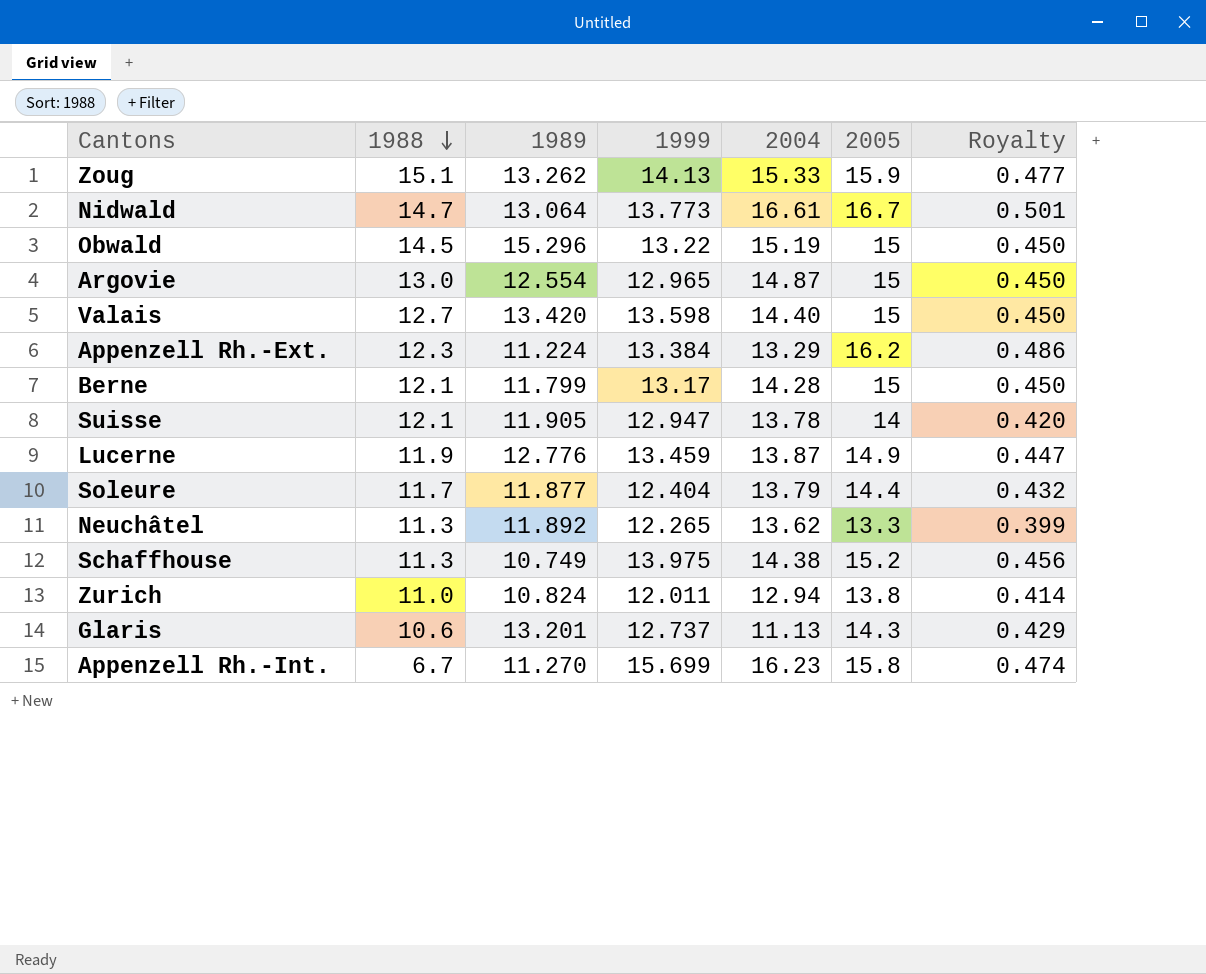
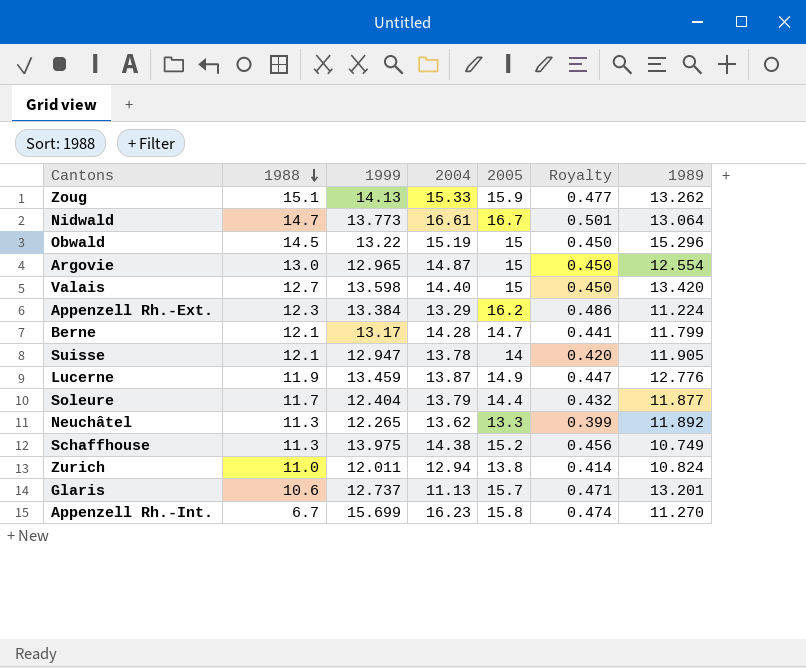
column 1989 | position: 3 -> 7
Berne | 2005: 15 -> 14.7
Berne | Royalty: 0.450 -> 0.441
Glaris | 2005: 14.3 -> 15.7
Glaris | Royalty: 0.429 -> 0.471

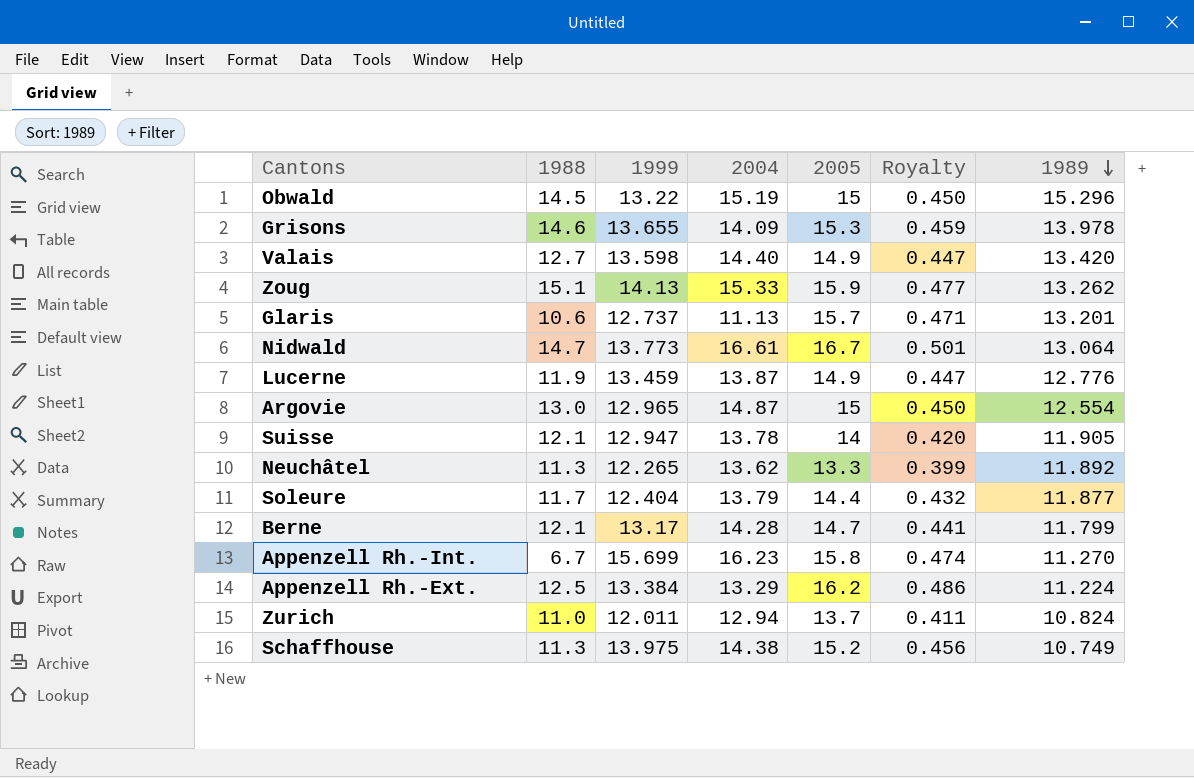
row order: 1988 descending -> 1989 descending
row Grisons: none -> 14.6 | 13.655 | 14.09 | 15.3 | 0.459 | 13.978
Valais | 2005: 15 -> 14.9
Valais | Royalty: 0.450 -> 0.447
Appenzell Rh.-Ext. | 1988: 12.3 -> 12.5
Zurich | 2005: 13.8 -> 13.7
Zurich | Royalty: 0.414 -> 0.411

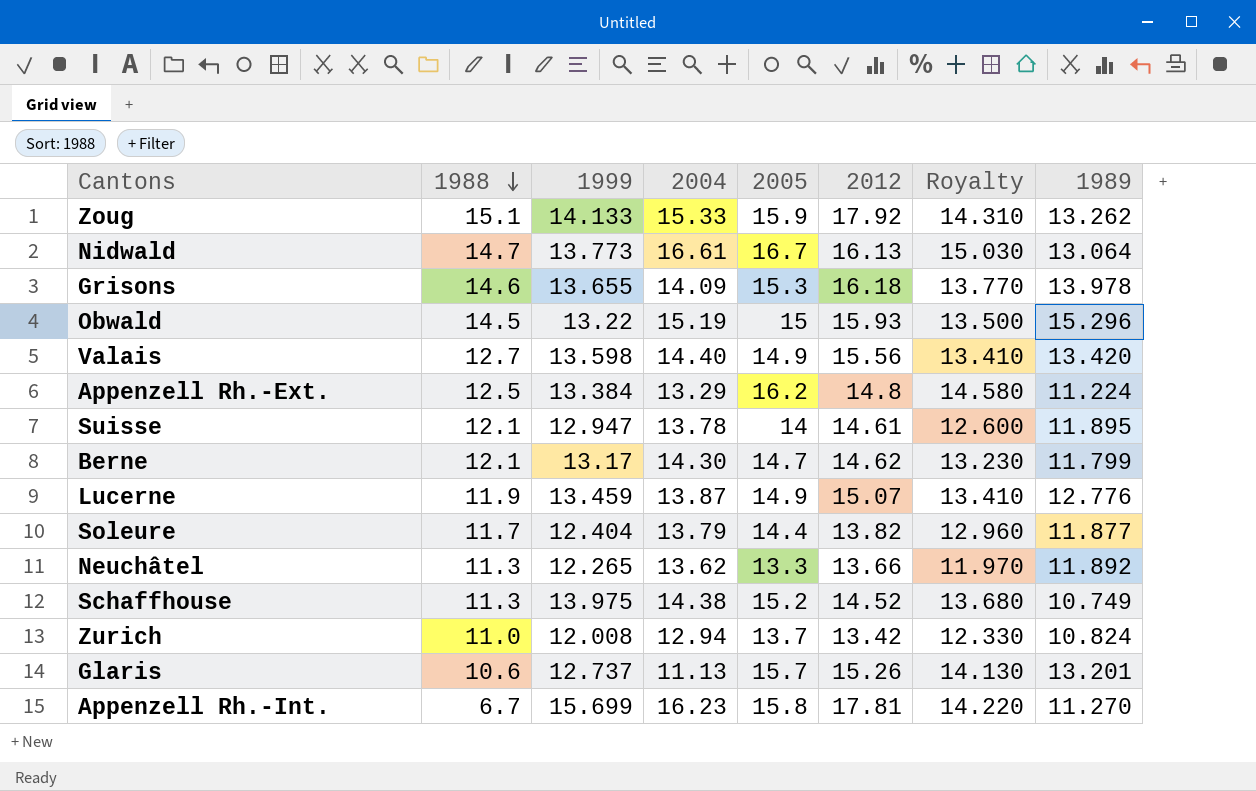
row order: 1989 descending -> 1988 descending
column 2012 | position: none -> 6
column Royalty | formula: [2005] * 0.03 -> [2005] * 0.9
row Argovie: 13.0 | 12.965 | 14.87 | 15 | 0.450 | 12.554 -> none
Zoug | 1999: 14.13 -> 14.133
Suisse | 1989: 11.905 -> 11.895
Berne | 2004: 14.28 -> 14.30
Zurich | 1999: 12.011 -> 12.008

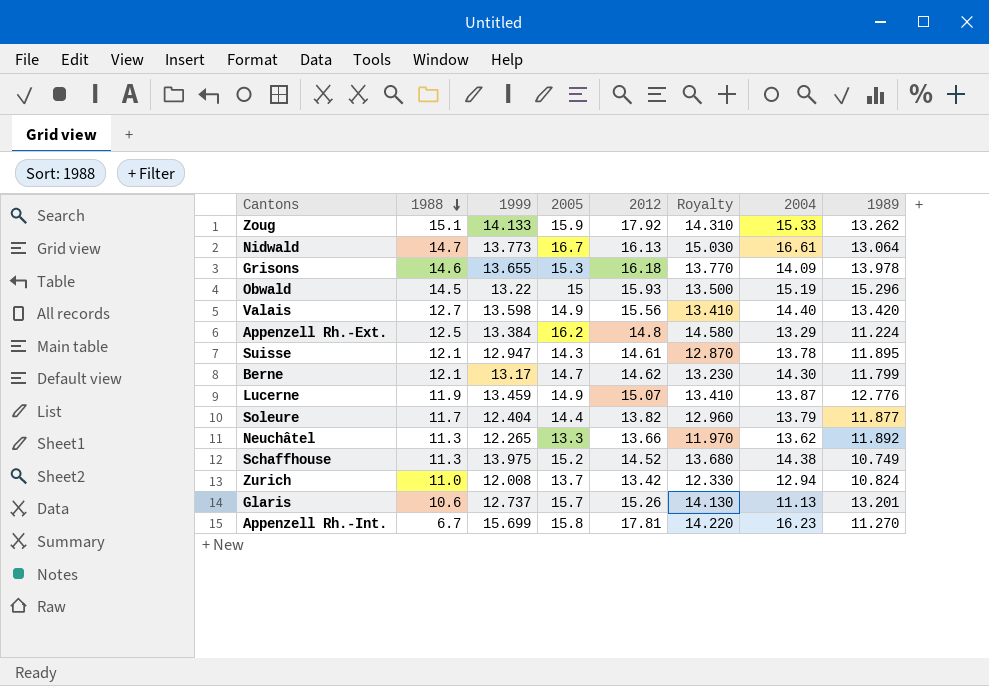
column 2004 | position: 4 -> 7
Suisse | 2005: 14 -> 14.3
Suisse | Royalty: 12.600 -> 12.870

